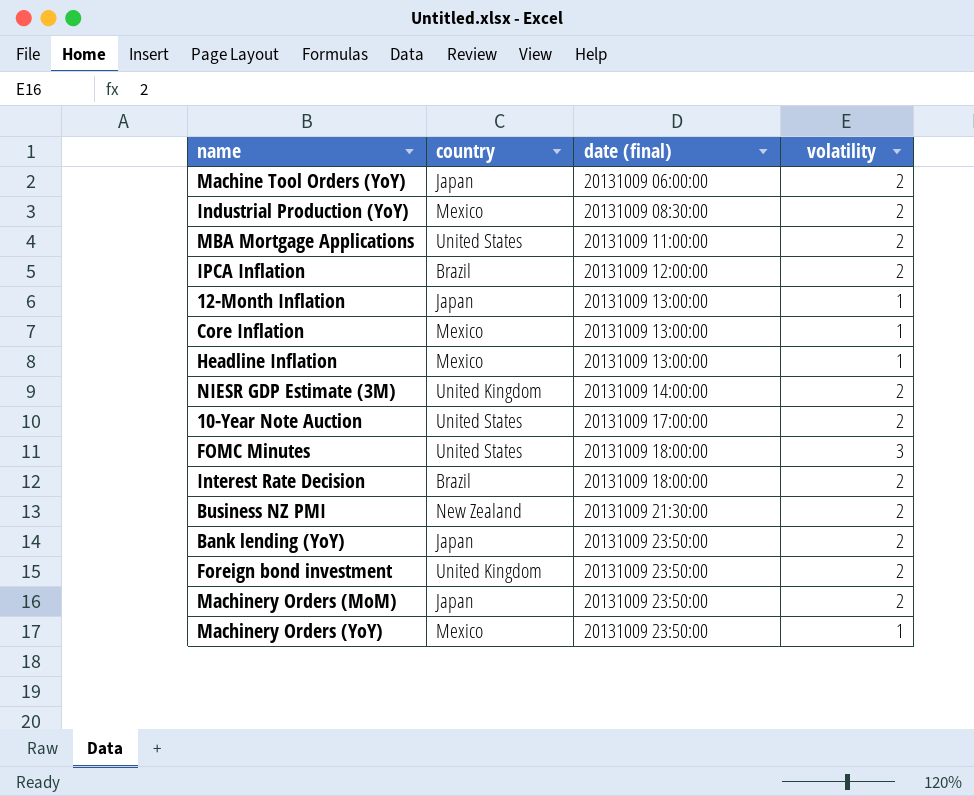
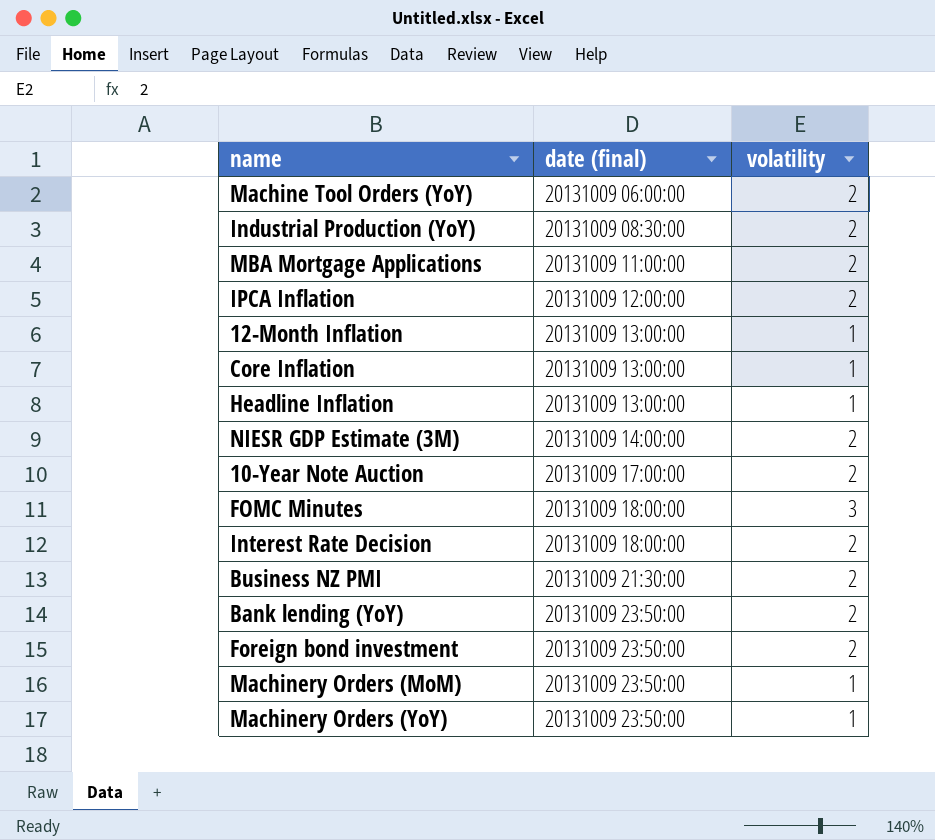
column country | position: 2 -> none
Machinery Orders (MoM) | volatility: 2 -> 1

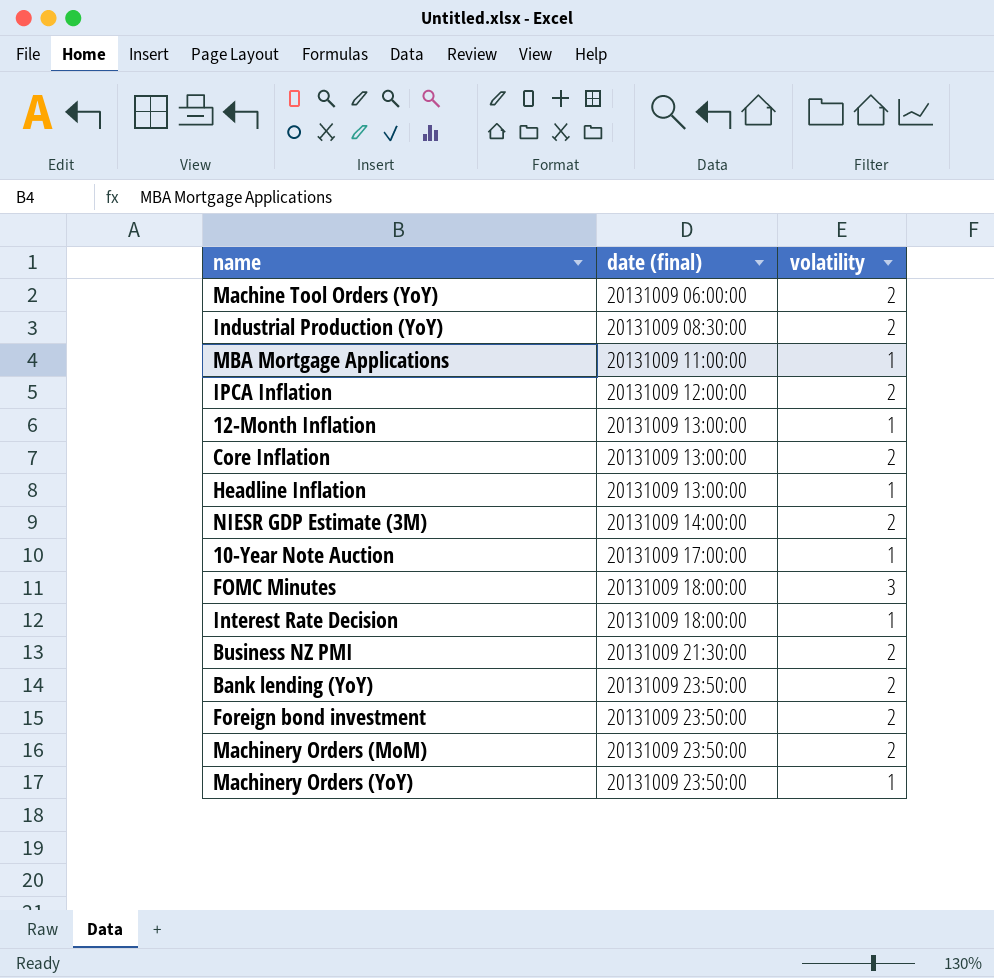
MBA Mortgage Applications | volatility: 2 -> 1
Core Inflation | volatility: 1 -> 2
10-Year Note Auction | volatility: 2 -> 1
Interest Rate Decision | volatility: 2 -> 1
Machinery Orders (MoM) | volatility: 1 -> 2

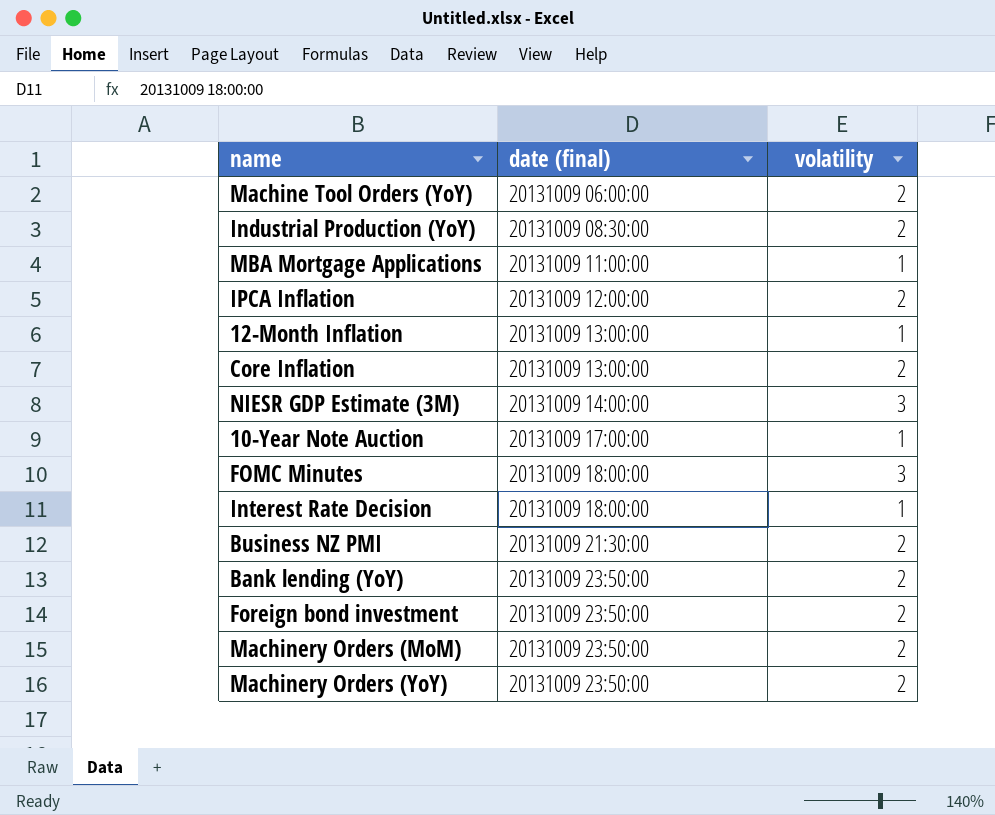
row Headline Inflation: 20131009 13:00:00 | 1 -> none
NIESR GDP Estimate (3M) | volatility: 2 -> 3
Machinery Orders (YoY) | volatility: 1 -> 2

